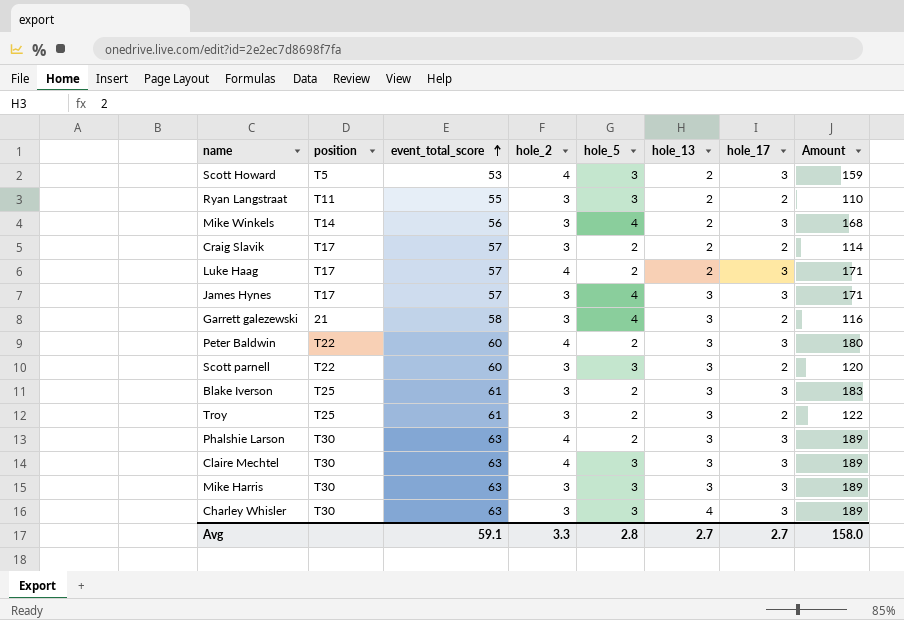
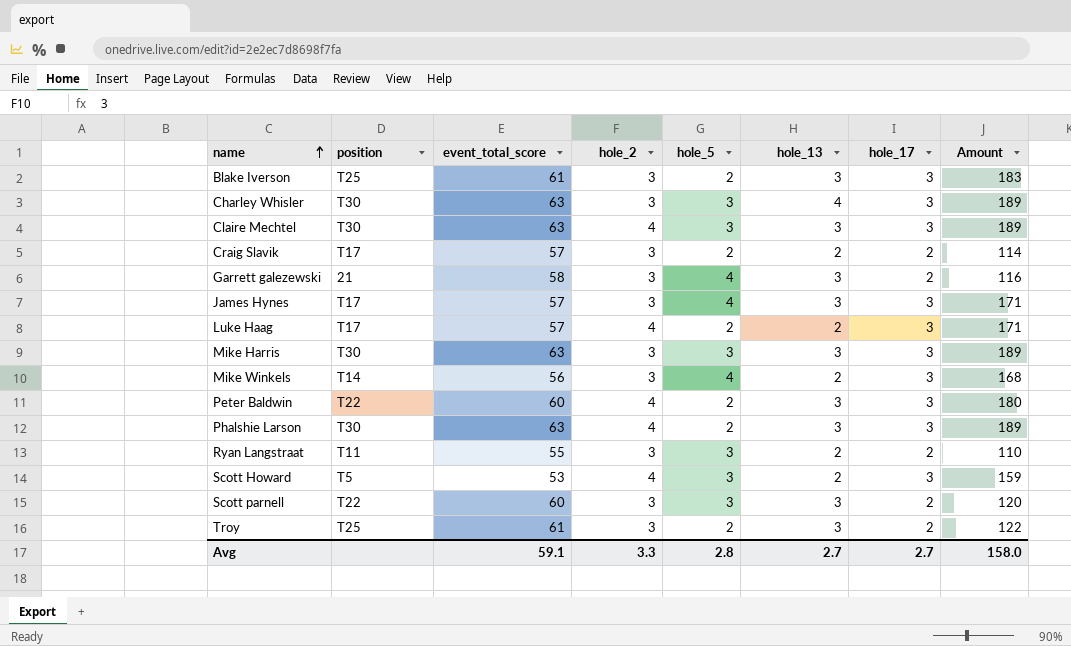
row order: event_total_score ascending -> name ascending

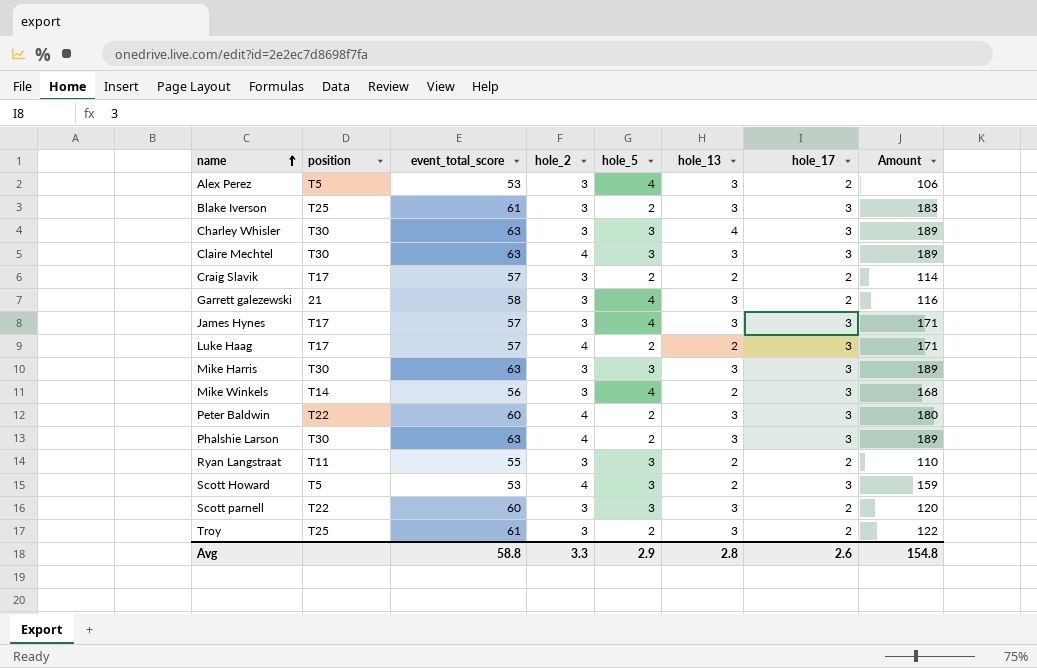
row Alex Perez: none -> T5 | 53 | 3 | 4 | 3 | 2 | 106
Avg | event_total_score: 59.1 -> 58.8
Avg | hole_5: 2.8 -> 2.9
Avg | hole_13: 2.7 -> 2.8
Avg | hole_17: 2.7 -> 2.6
Avg | Amount: 158.0 -> 154.8

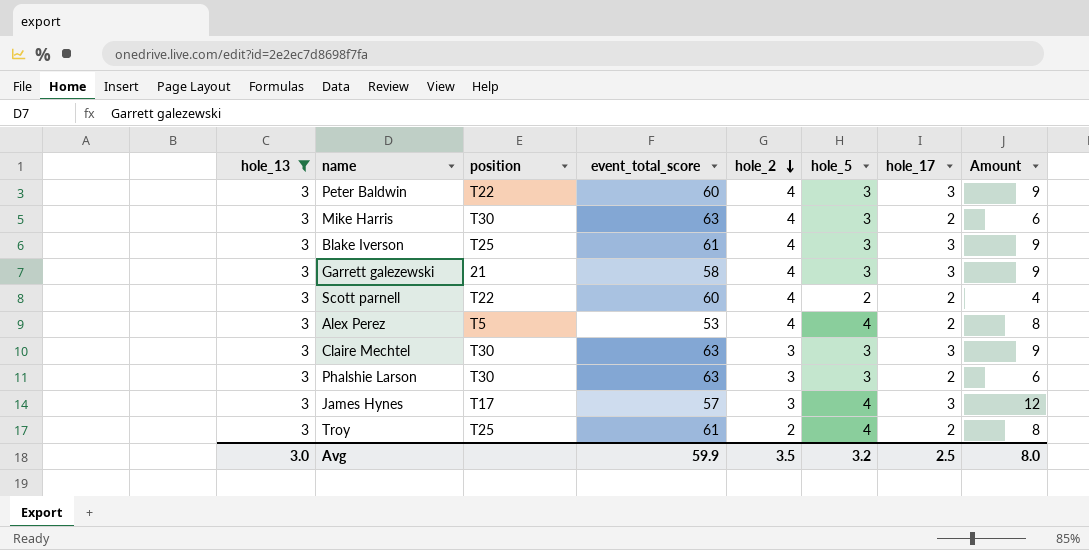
filter: none -> hole_13 = 3
row order: name ascending -> hole_2 descending
column hole_13 | position: 6 -> 1
column Amount | formula: [event_total_score] * [hole_17] -> [hole_5] * [hole_17]
Peter Baldwin | hole_5: 2 -> 3
Mike Harris | hole_2: 3 -> 4
Mike Harris | hole_17: 3 -> 2
Blake Iverson | hole_2: 3 -> 4
Blake Iverson | hole_5: 2 -> 3
Garrett galezewski | hole_2: 3 -> 4
Garrett galezewski | hole_5: 4 -> 3
Garrett galezewski | hole_17: 2 -> 3
Scott parnell | hole_2: 3 -> 4
Scott parnell | hole_5: 3 -> 2
Alex Perez | hole_2: 3 -> 4
Claire Mechtel | hole_2: 4 -> 3
Phalshie Larson | hole_2: 4 -> 3
Phalshie Larson | hole_5: 2 -> 3
Phalshie Larson | hole_17: 3 -> 2
Troy | hole_2: 3 -> 2
Troy | hole_5: 2 -> 4
Avg | hole_13: 2.8 -> 3.0
Avg | event_total_score: 58.8 -> 59.9
Avg | hole_2: 3.3 -> 3.5
Avg | hole_5: 2.9 -> 3.2
Avg | hole_17: 2.6 -> 2.5
Avg | Amount: 154.8 -> 8.0

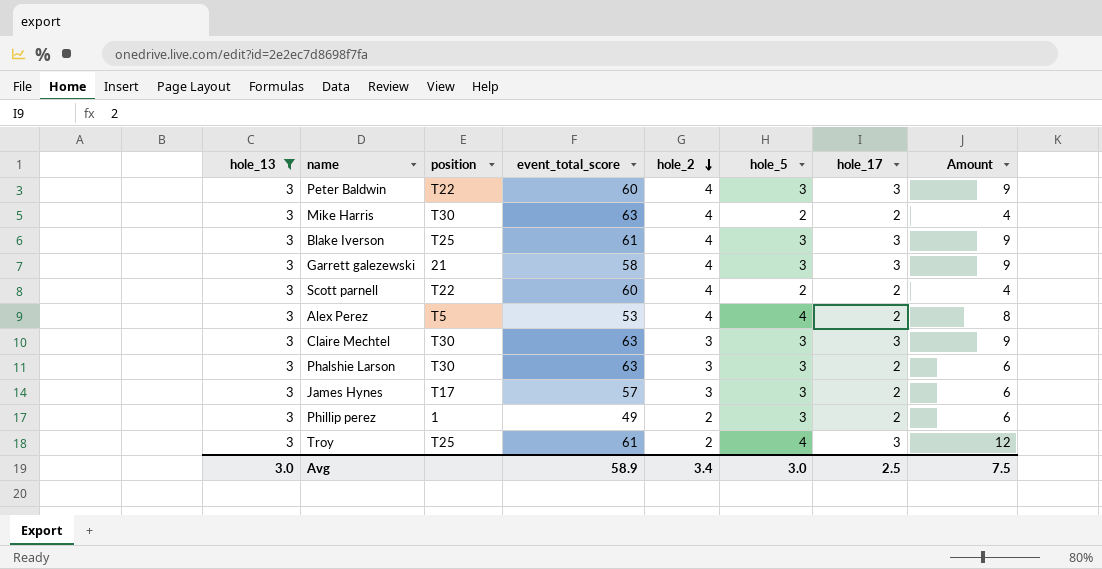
Mike Harris | hole_5: 3 -> 2
Mike Harris | Amount: 6 -> 4
James Hynes | hole_5: 4 -> 3
James Hynes | hole_17: 3 -> 2
James Hynes | Amount: 12 -> 6
row Phillip perez: none -> 3 | 1 | 49 | 2 | 3 | 2 | 6
Troy | hole_17: 2 -> 3
Troy | Amount: 8 -> 12
Avg | event_total_score: 59.9 -> 58.9
Avg | hole_2: 3.5 -> 3.4
Avg | hole_5: 3.2 -> 3.0
Avg | Amount: 8.0 -> 7.5

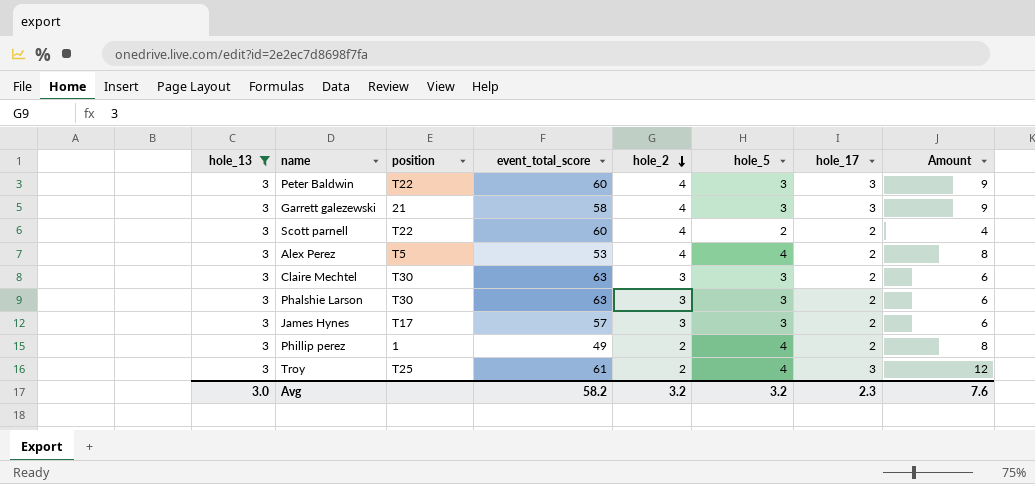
row Mike Harris: 3 | T30 | 63 | 4 | 2 | 2 | 4 -> none
row Blake Iverson: 3 | T25 | 61 | 4 | 3 | 3 | 9 -> none
Claire Mechtel | hole_17: 3 -> 2
Claire Mechtel | Amount: 9 -> 6
Phillip perez | hole_5: 3 -> 4
Phillip perez | Amount: 6 -> 8
Avg | event_total_score: 58.9 -> 58.2
Avg | hole_2: 3.4 -> 3.2
Avg | hole_5: 3.0 -> 3.2
Avg | hole_17: 2.5 -> 2.3
Avg | Amount: 7.5 -> 7.6

